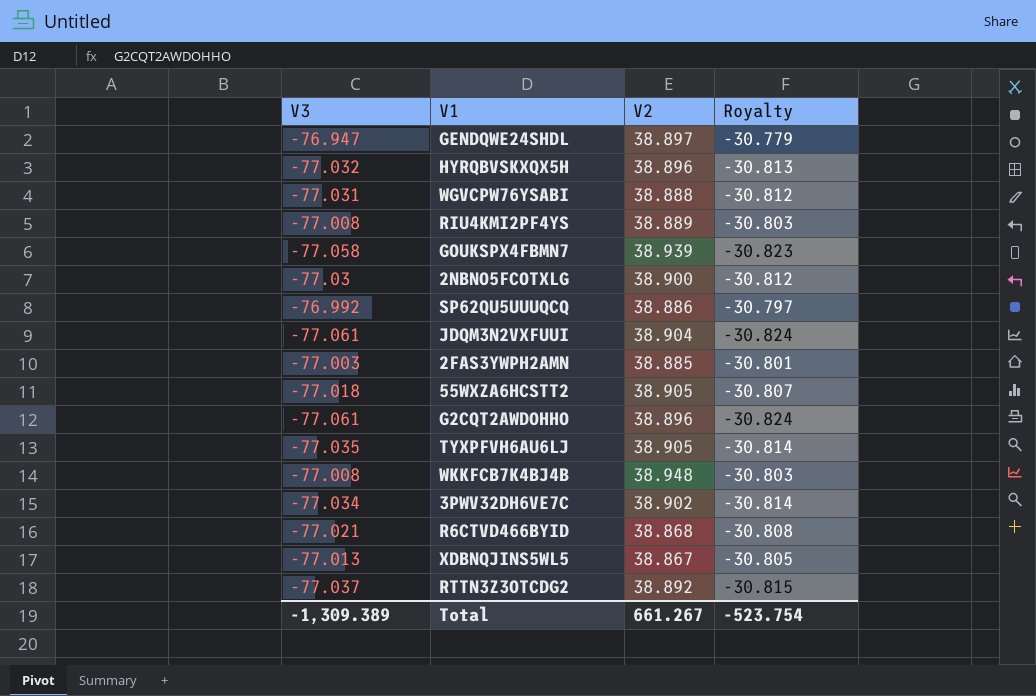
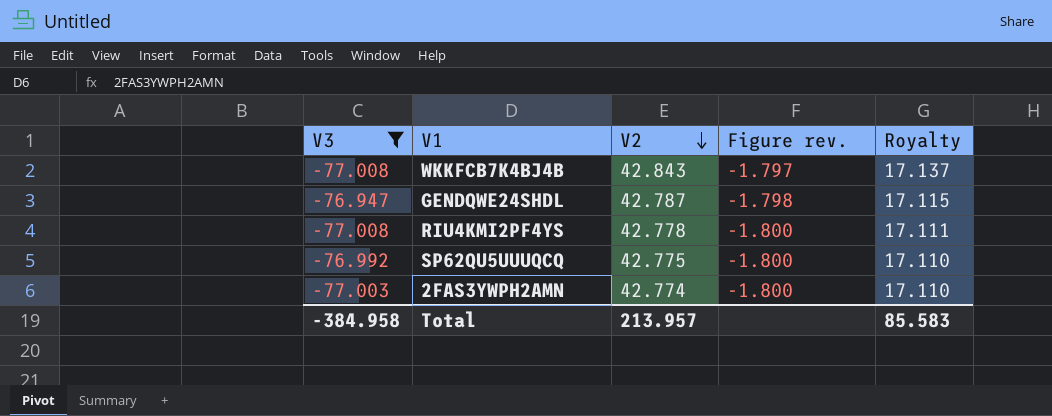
filter: none -> V3 >= -77.008
row order: none -> V2 descending
column Figure rev. | formula: none -> [V3] / [V2]
column Royalty | formula: [V3] * 0.4 -> [V2] * 0.4
WKKFCB7K4BJ4B | V2: 38.948 -> 42.843
GENDQWE24SHDL | V2: 38.897 -> 42.787
RIU4KMI2PF4YS | V2: 38.889 -> 42.778
SP62QU5UUUQCQ | V2: 38.886 -> 42.775
2FAS3YWPH2AMN | V2: 38.885 -> 42.774
Total | V3: -1,309.389 -> -384.958
Total | V2: 661.267 -> 213.957
Total | Royalty: -523.754 -> 85.583

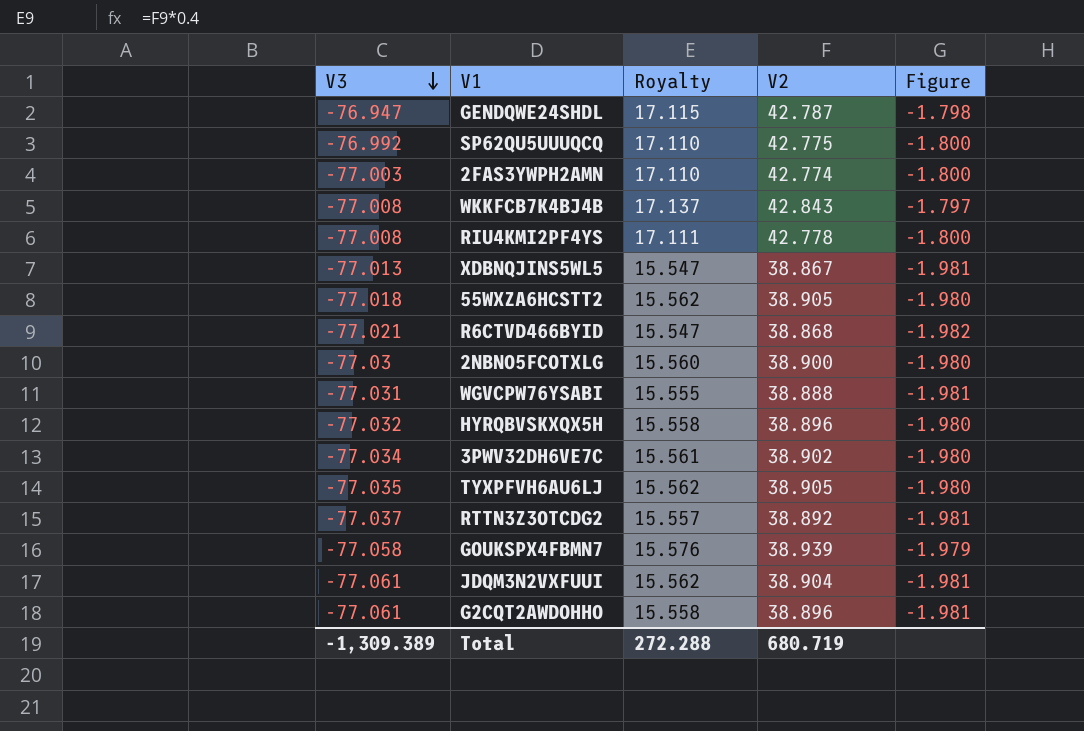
filter: V3 >= -77.008 -> none
row order: V2 descending -> V3 descending
column Royalty | position: 5 -> 3
column name: Figure rev. -> Figure
Total | V3: -384.958 -> -1,309.389
Total | Royalty: 85.583 -> 272.288
Total | V2: 213.957 -> 680.719

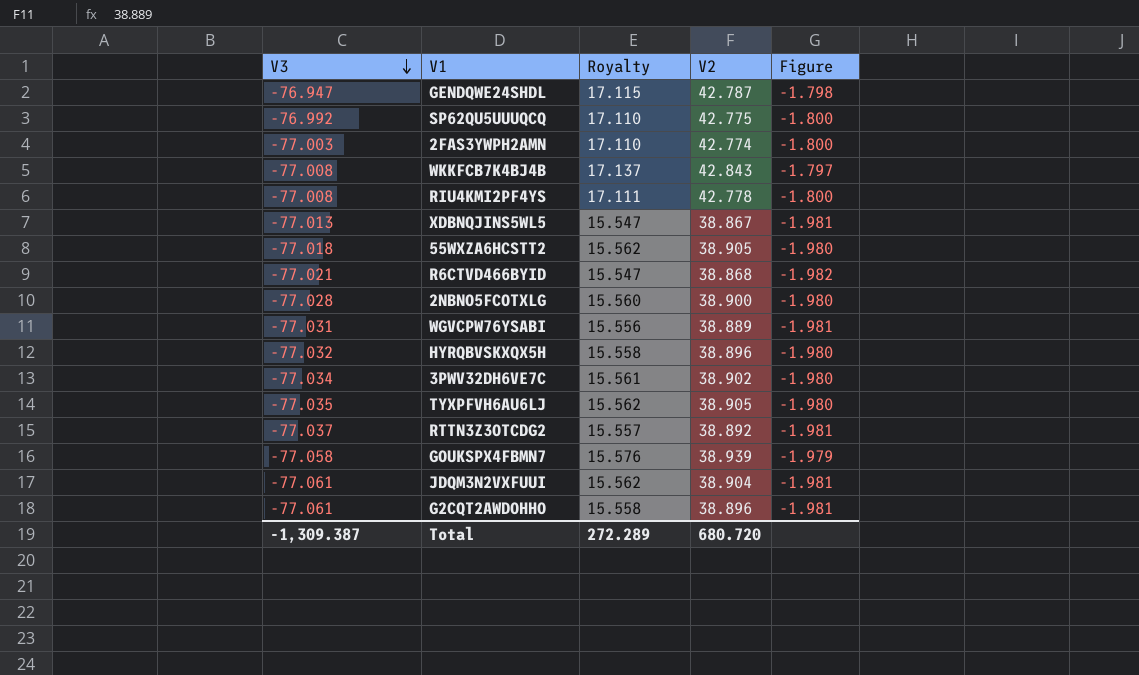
2NBNO5FCOTXLG | V3: -77.03 -> -77.028
WGVCPW76YSABI | Royalty: 15.555 -> 15.556
WGVCPW76YSABI | V2: 38.888 -> 38.889
Total | V3: -1,309.389 -> -1,309.387
Total | Royalty: 272.288 -> 272.289
Total | V2: 680.719 -> 680.720

